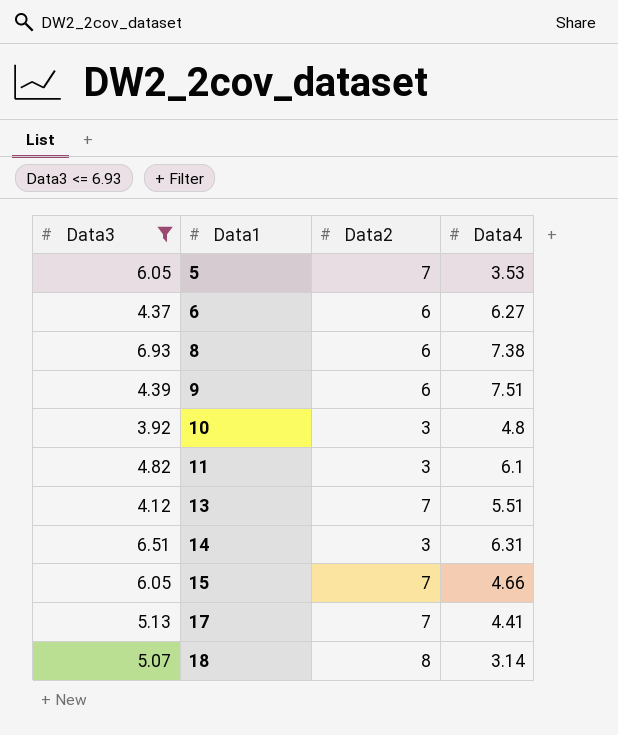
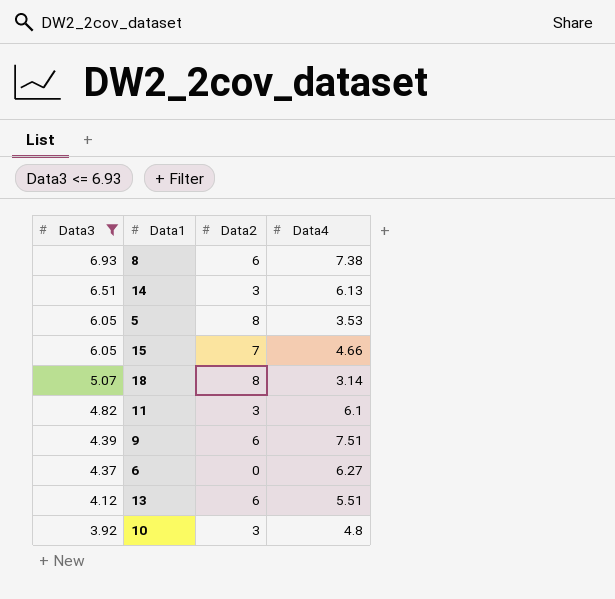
row order: Data1 ascending -> Data3 descending
row 17: 5.13 | 7 | 4.41 -> none
14 | Data4: 6.31 -> 6.13
5 | Data2: 7 -> 8
6 | Data2: 6 -> 0
13 | Data2: 7 -> 6

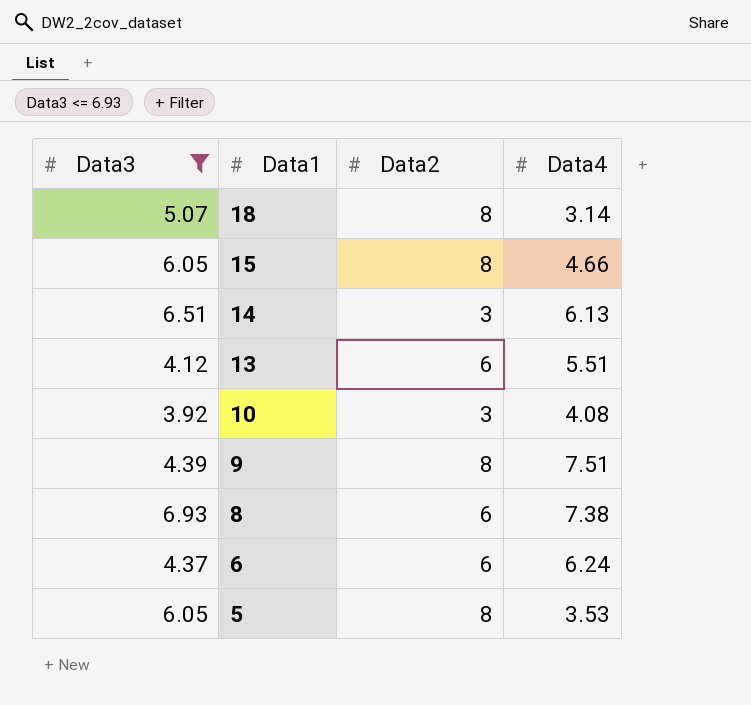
row order: Data3 descending -> Data1 descending
row 11: 4.82 | 3 | 6.1 -> none
15 | Data2: 7 -> 8
10 | Data4: 4.8 -> 4.08
9 | Data2: 6 -> 8
6 | Data2: 0 -> 6
6 | Data4: 6.27 -> 6.24

